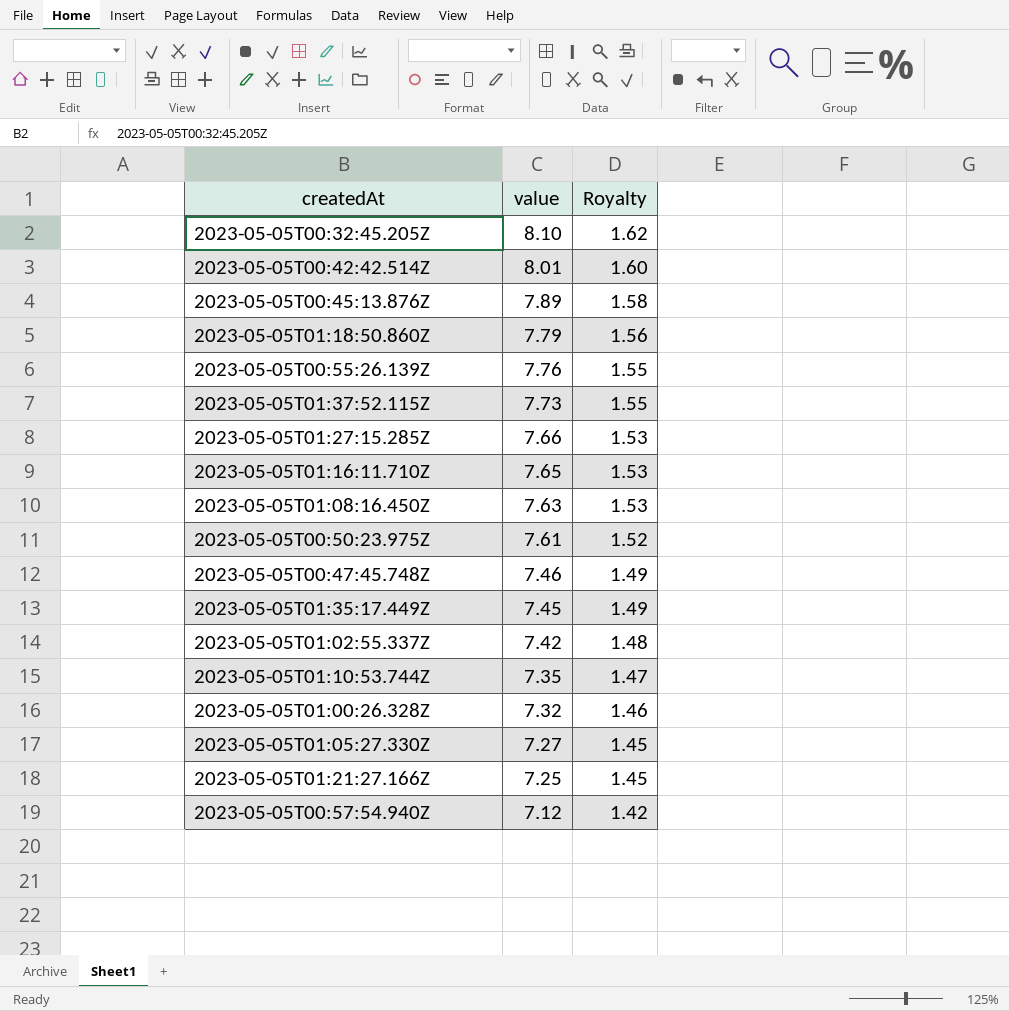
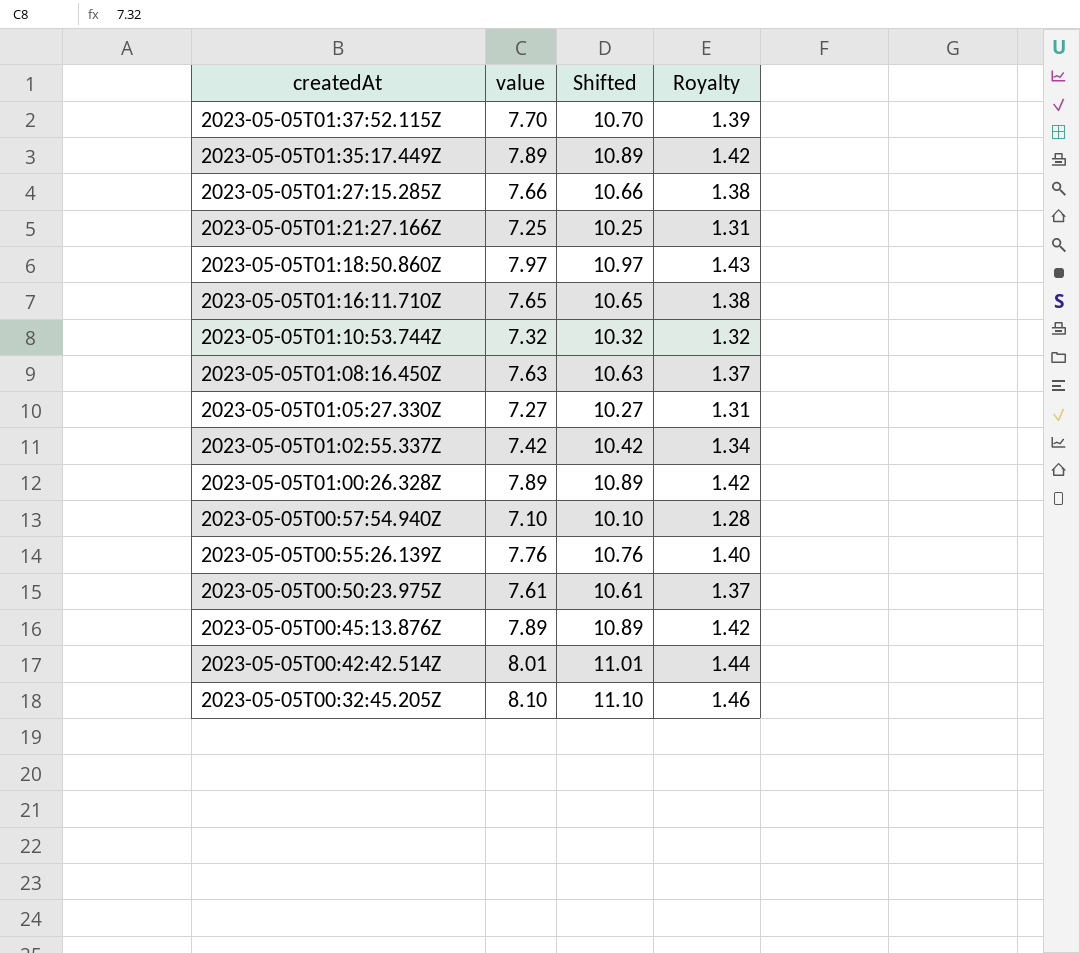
row order: value descending -> createdAt descending
column Shifted | formula: none -> [value] + 3
column Royalty | formula: [value] * 0.2 -> [value] * 0.18
row 2023-05-05T00:47:45.748Z: 7.46 | 1.49 -> none
2023-05-05T01:37:52.115Z | value: 7.73 -> 7.70
2023-05-05T01:35:17.449Z | value: 7.45 -> 7.89
2023-05-05T01:18:50.860Z | value: 7.79 -> 7.97
2023-05-05T01:10:53.744Z | value: 7.35 -> 7.32
2023-05-05T01:00:26.328Z | value: 7.32 -> 7.89
2023-05-05T00:57:54.940Z | value: 7.12 -> 7.10

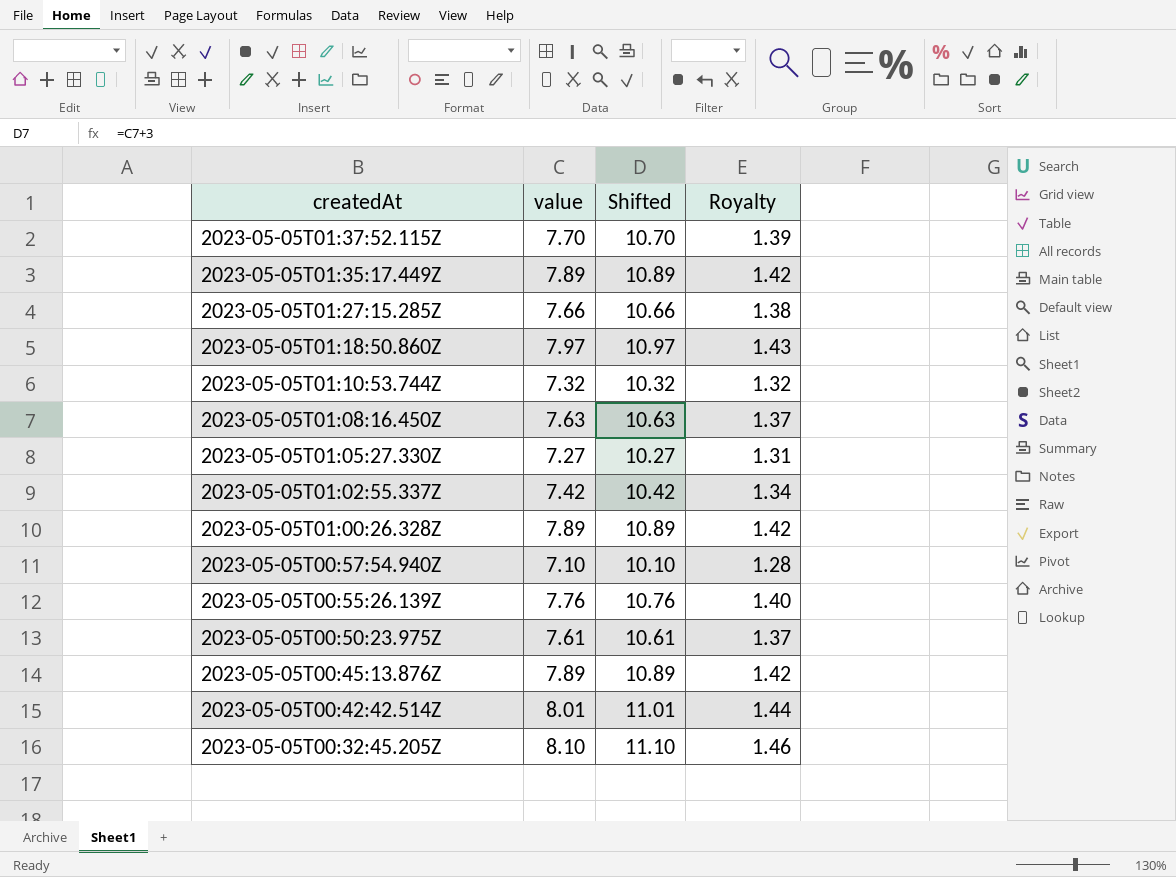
row 2023-05-05T01:21:27.166Z: 7.25 | 10.25 | 1.31 -> none
row 2023-05-05T01:16:11.710Z: 7.65 | 10.65 | 1.38 -> none

